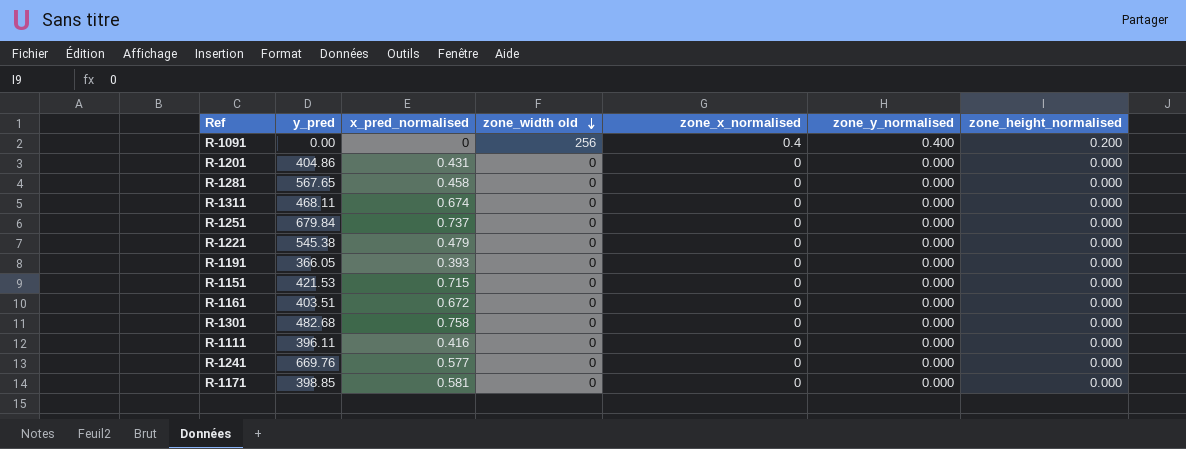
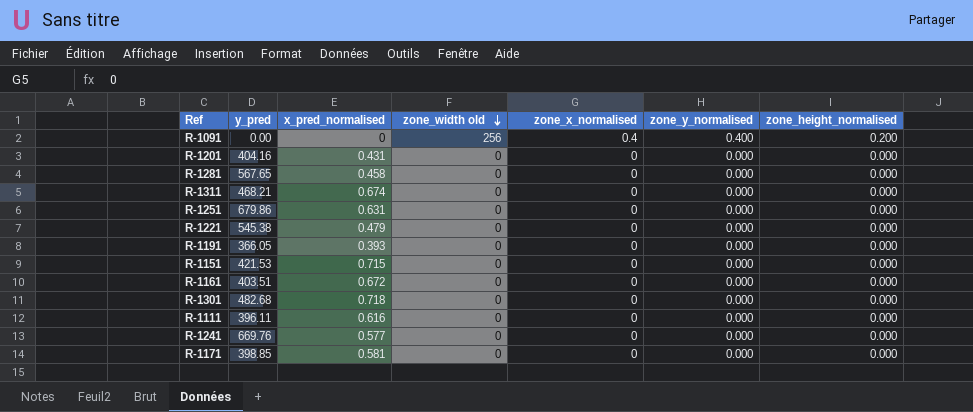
R-1201 | y_pred: 404.86 -> 404.16
R-1311 | y_pred: 468.11 -> 468.21
R-1251 | y_pred: 679.84 -> 679.86
R-1251 | x_pred_normalised: 0.737 -> 0.631
R-1301 | x_pred_normalised: 0.758 -> 0.718
R-1111 | x_pred_normalised: 0.416 -> 0.616

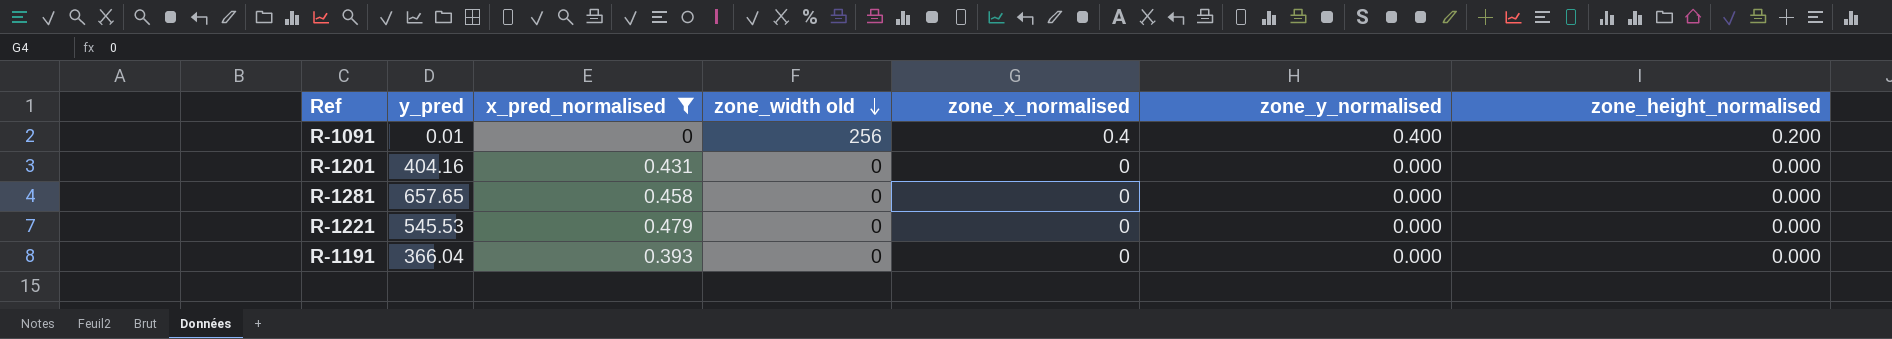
filter: none -> x_pred_normalised <= 0.479
R-1091 | y_pred: 0.00 -> 0.01
R-1281 | y_pred: 567.65 -> 657.65
R-1221 | y_pred: 545.38 -> 545.53
R-1191 | y_pred: 366.05 -> 366.04

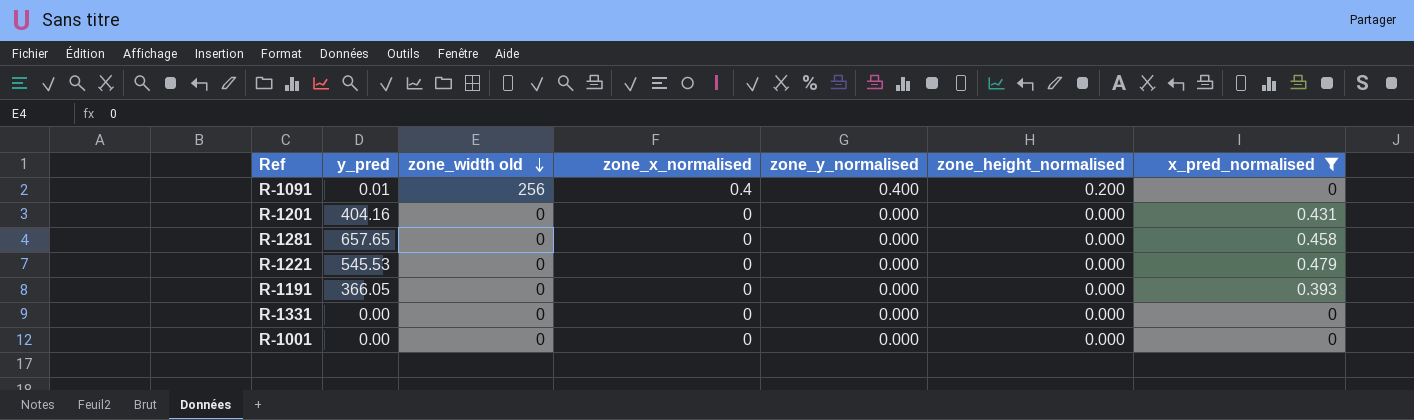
column x_pred_normalised | position: 3 -> 7
R-1191 | y_pred: 366.04 -> 366.05
row R-1331: none -> 0.00 | 0 | 0 | 0.000 | 0.000 | 0
row R-1001: none -> 0.00 | 0 | 0 | 0.000 | 0.000 | 0

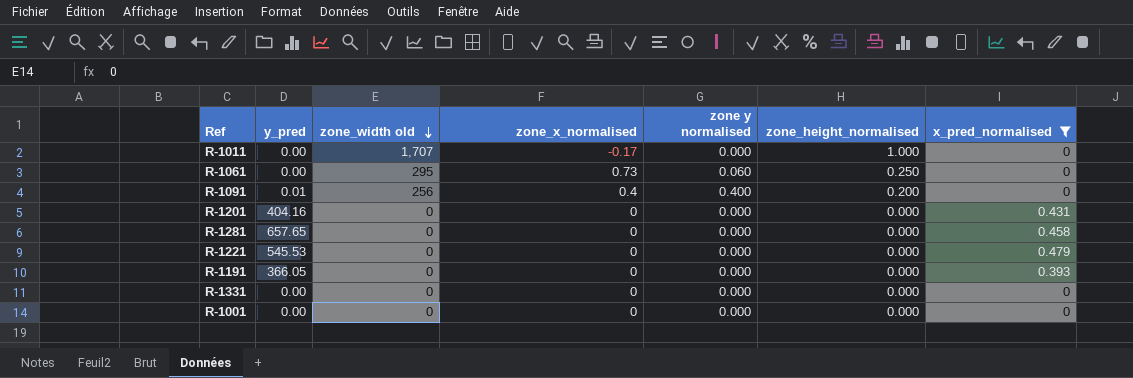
column name: zone_y_normalised -> zone y normalised
row R-1011: none -> 0.00 | 1,707 | -0.17 | 0.000 | 1.000 | 0
row R-1061: none -> 0.00 | 295 | 0.73 | 0.060 | 0.250 | 0

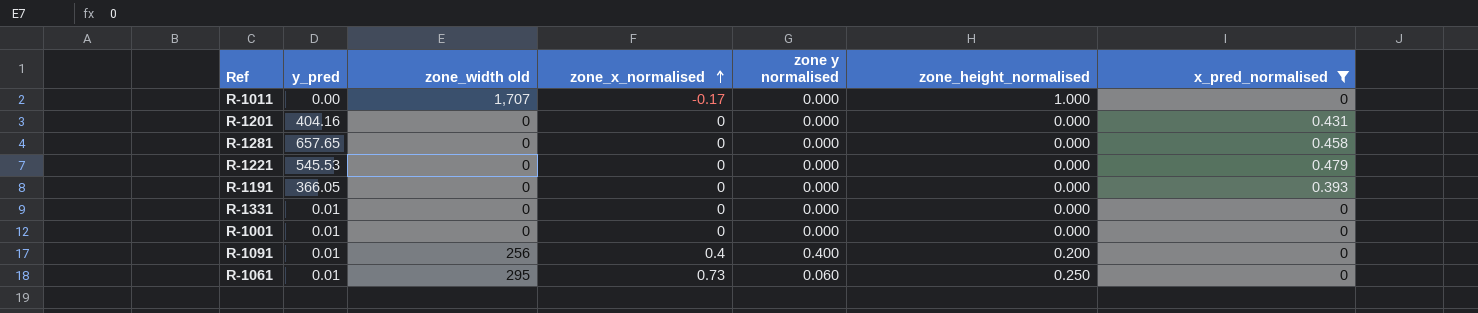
row order: zone_width old descending -> zone_x_normalised ascending
R-1331 | y_pred: 0.00 -> 0.01
R-1001 | y_pred: 0.00 -> 0.01
R-1061 | y_pred: 0.00 -> 0.01

